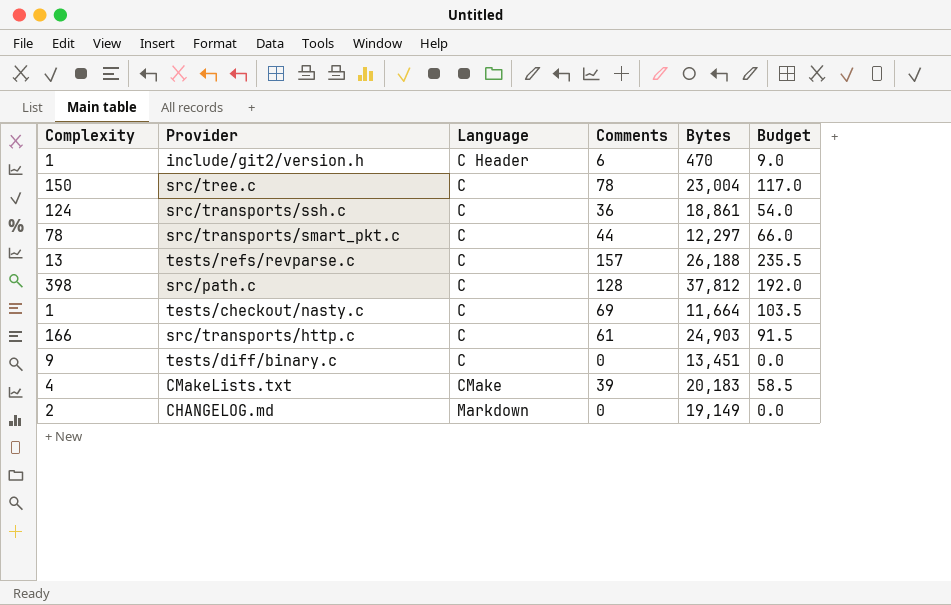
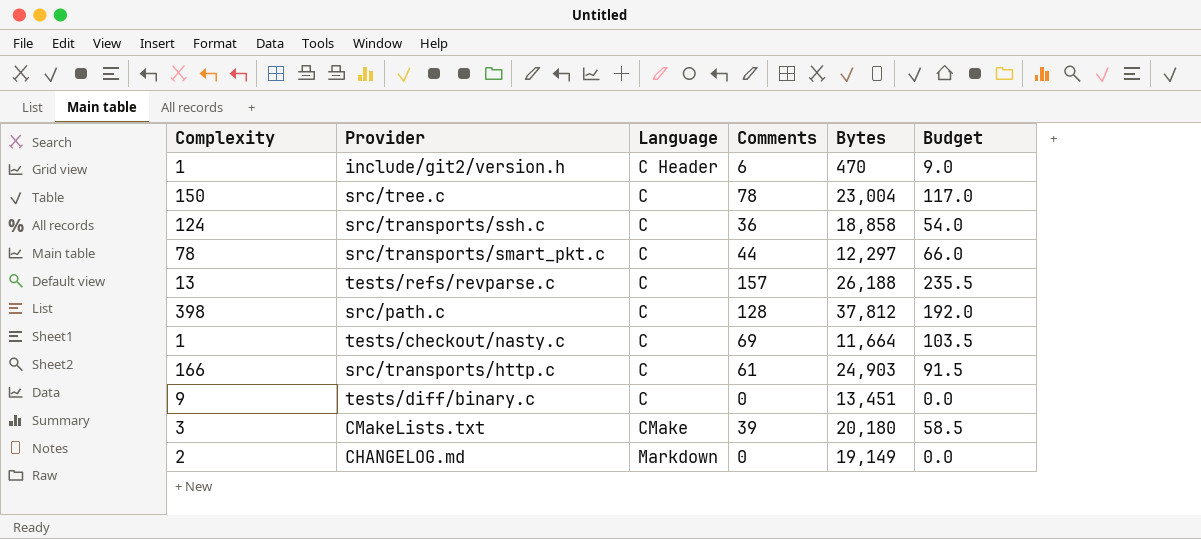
src/transports/ssh.c | Bytes: 18,861 -> 18,858
CMakeLists.txt | Complexity: 4 -> 3
CMakeLists.txt | Bytes: 20,183 -> 20,180

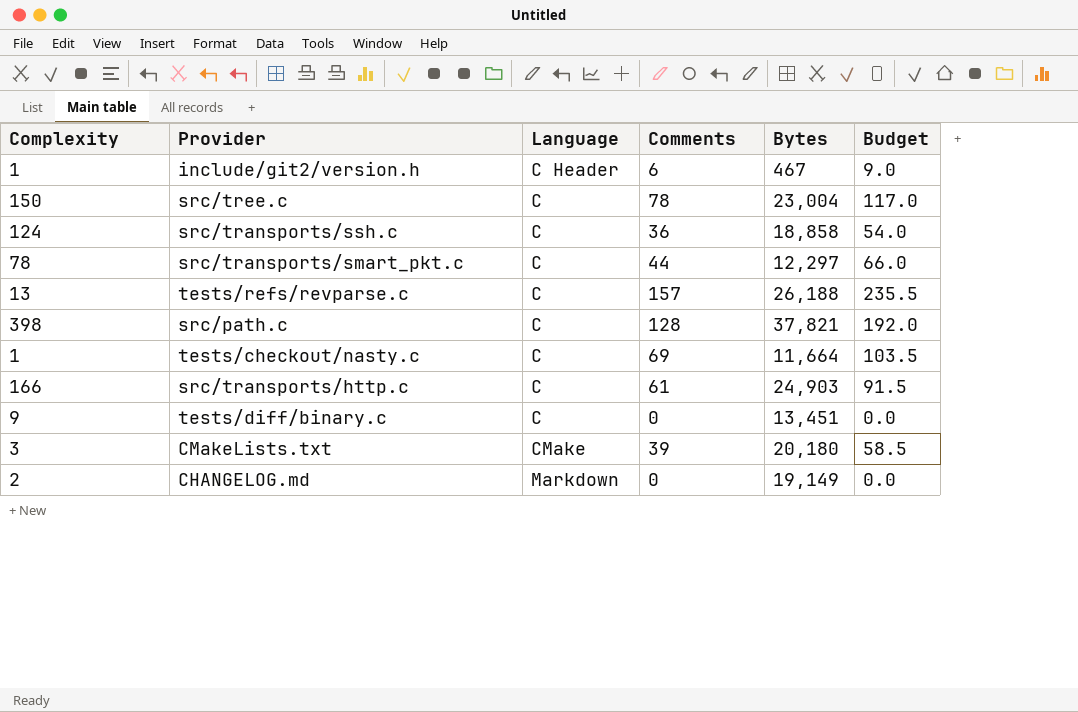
include/git2/version.h | Bytes: 470 -> 467
src/path.c | Bytes: 37,812 -> 37,821

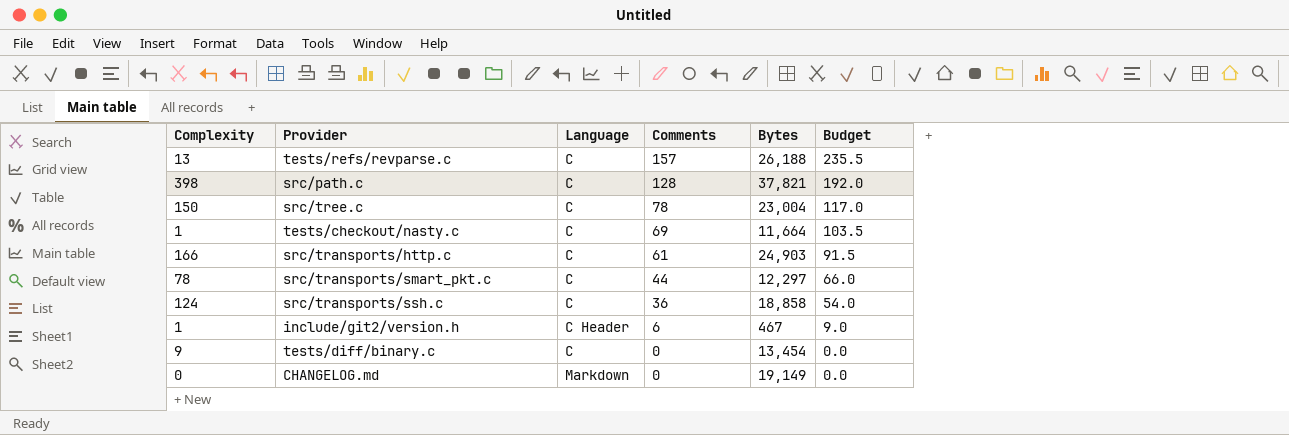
row order: none -> Comments descending
row CMakeLists.txt: 3 | CMake | 39 | 20,180 | 58.5 -> none
tests/diff/binary.c | Bytes: 13,451 -> 13,454
CHANGELOG.md | Complexity: 2 -> 0

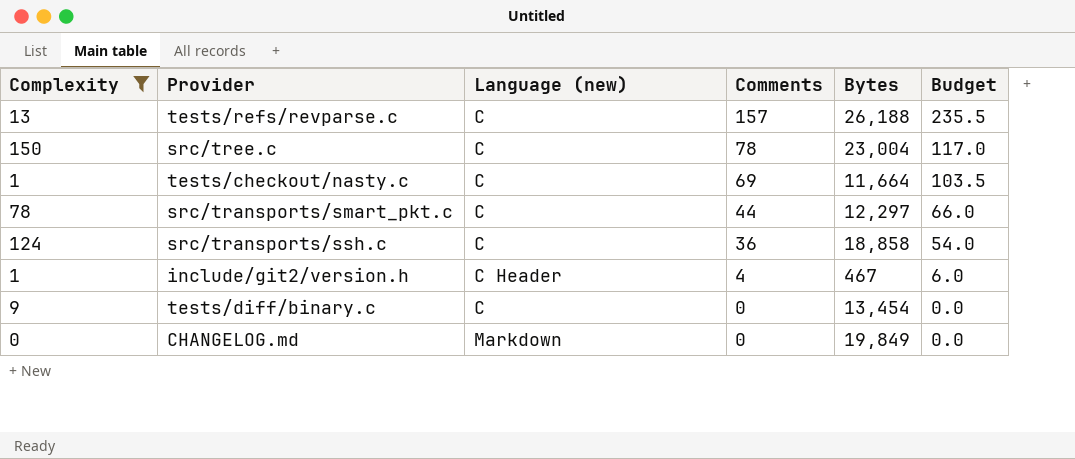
filter: none -> Complexity <= 150
column name: Language -> Language (new)
include/git2/version.h | Comments: 6 -> 4
include/git2/version.h | Budget: 9.0 -> 6.0
CHANGELOG.md | Bytes: 19,149 -> 19,849

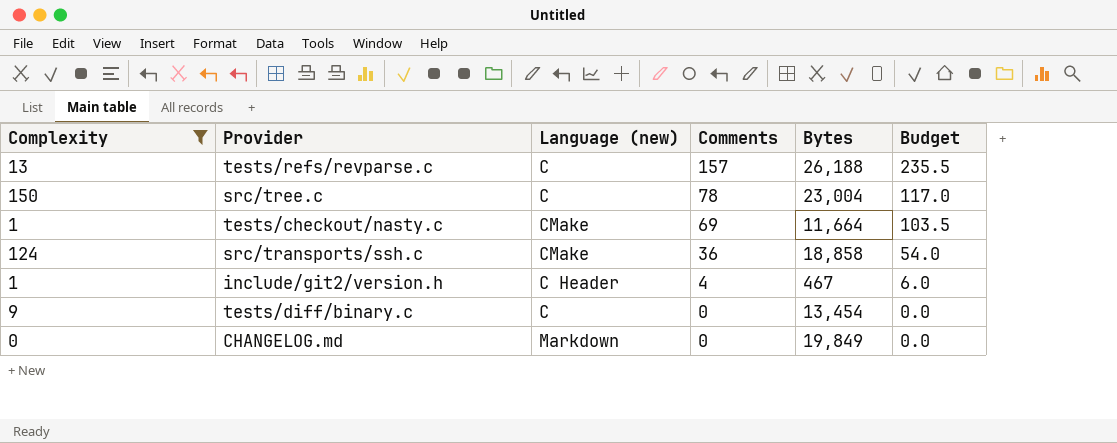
row src/transports/smart_pkt.c: 78 | C | 44 | 12,297 | 66.0 -> none
tests/checkout/nasty.c | Language (new): C -> CMake
src/transports/ssh.c | Language (new): C -> CMake

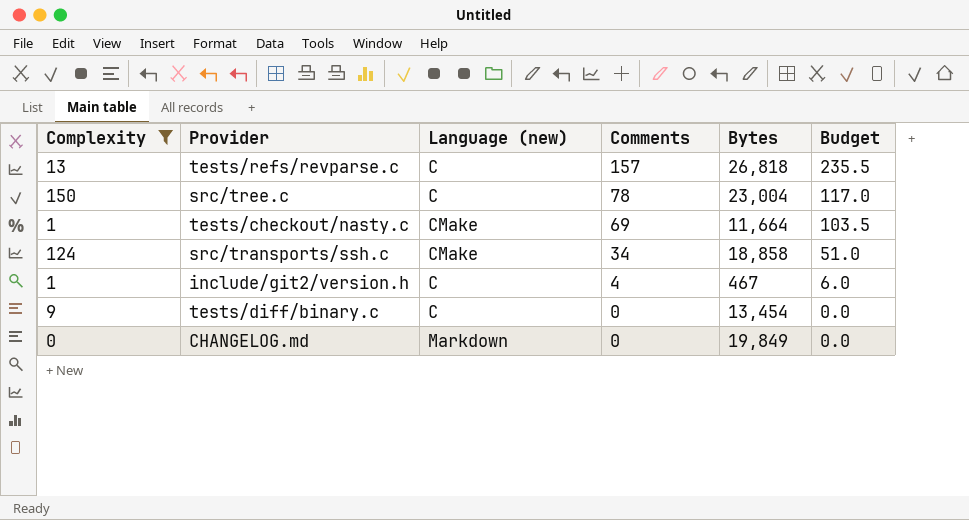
tests/refs/revparse.c | Bytes: 26,188 -> 26,818
src/transports/ssh.c | Comments: 36 -> 34
src/transports/ssh.c | Budget: 54.0 -> 51.0
include/git2/version.h | Language (new): C Header -> C

